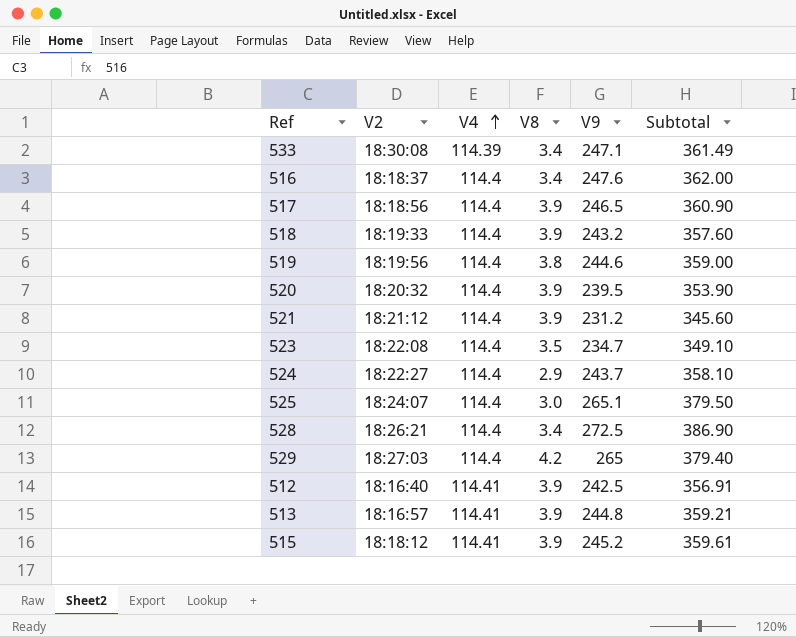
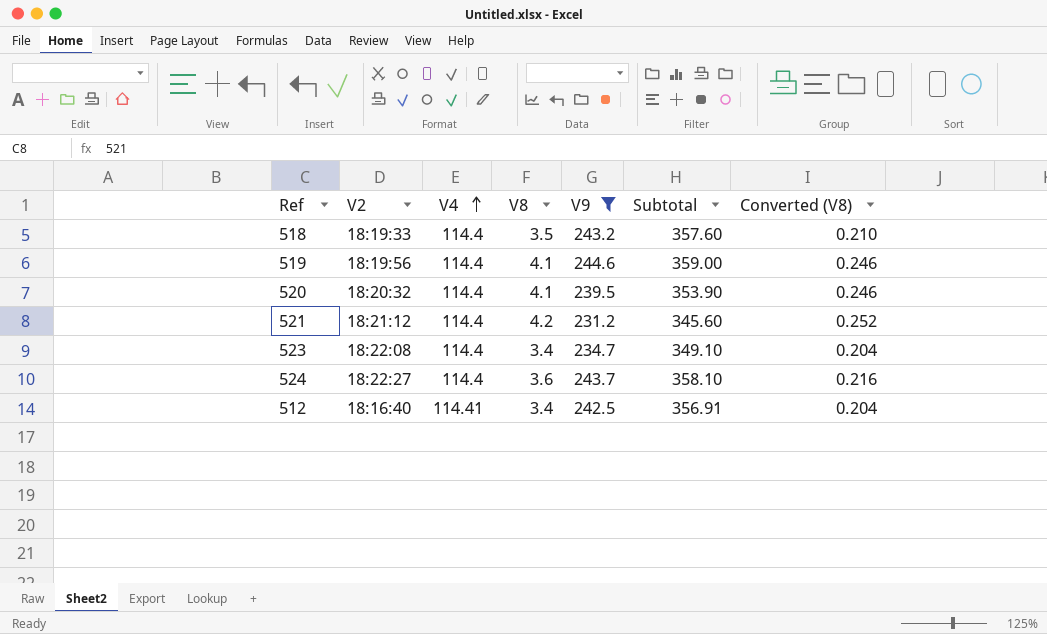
filter: none -> V9 <= 244.6
column Converted (V8) | formula: none -> [V8] * 0.06
518 | V8: 3.9 -> 3.5
519 | V8: 3.8 -> 4.1
520 | V8: 3.9 -> 4.1
521 | V8: 3.9 -> 4.2
523 | V8: 3.5 -> 3.4
524 | V8: 2.9 -> 3.6
512 | V8: 3.9 -> 3.4

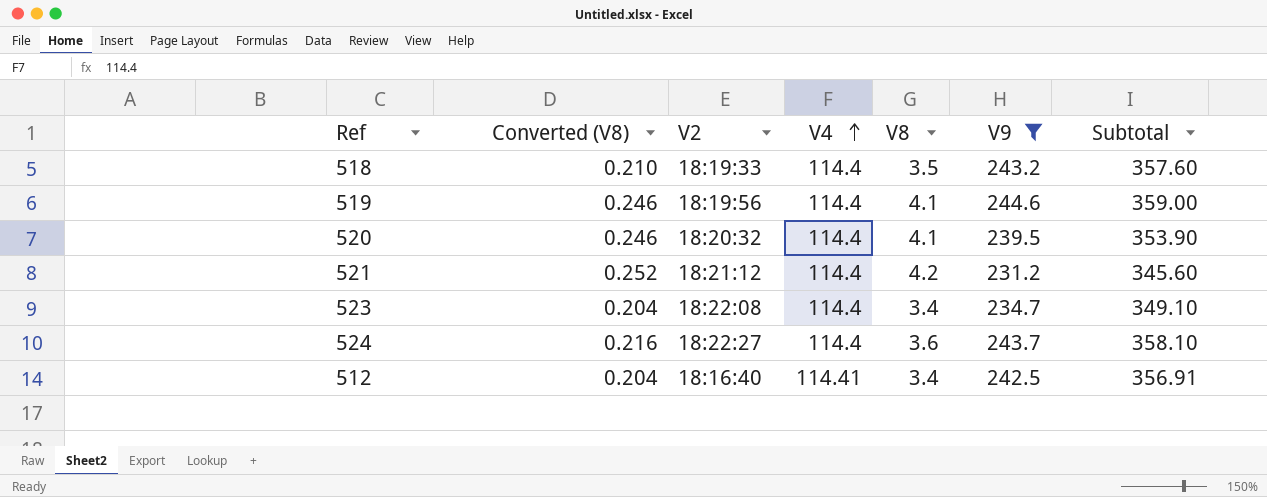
column Converted (V8) | position: 7 -> 2

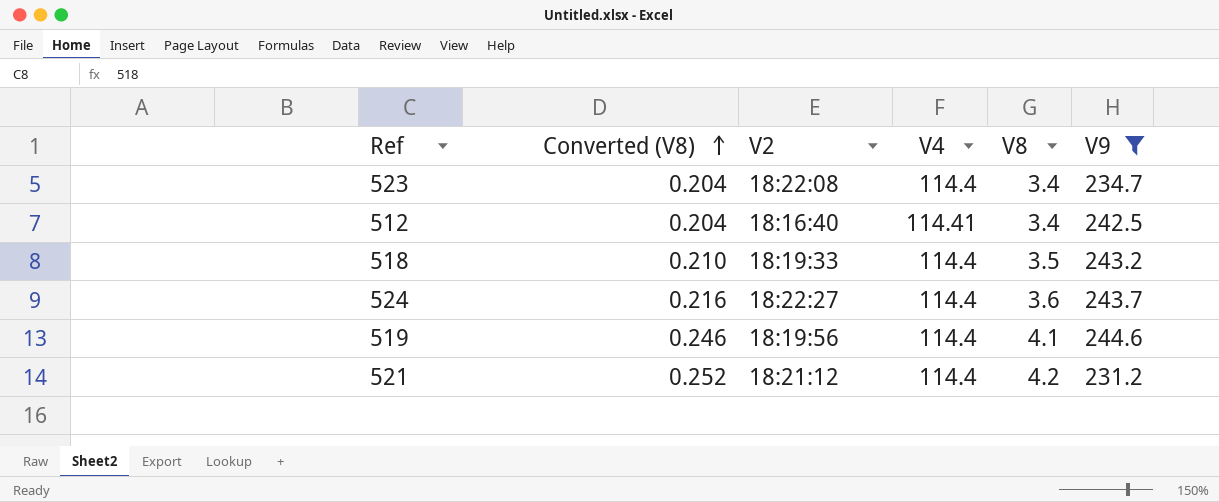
row order: V4 ascending -> Converted (V8) ascending
column Subtotal | formula: [V4] + [V9] -> none
row 520: 0.246 | 18:20:32 | 114.4 | 4.1 | 239.5 | 353.90 -> none

